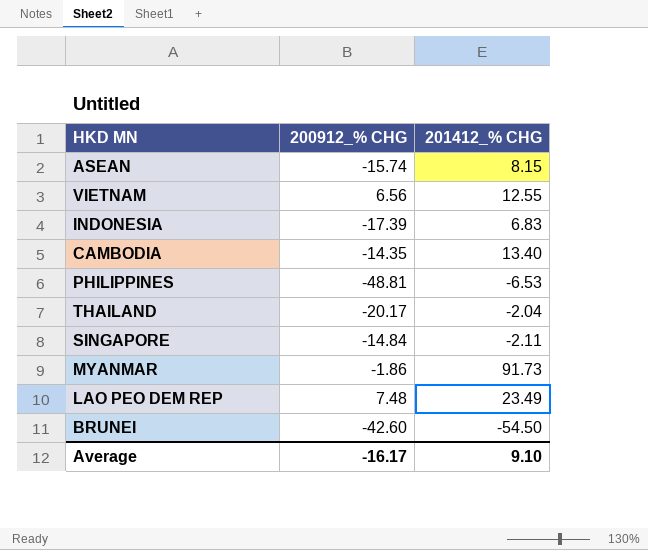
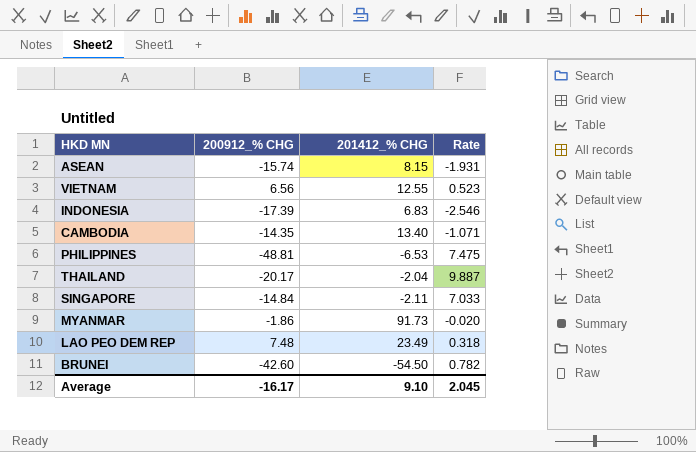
column Rate | formula: none -> [200912_% CHG] / [201412_% CHG]

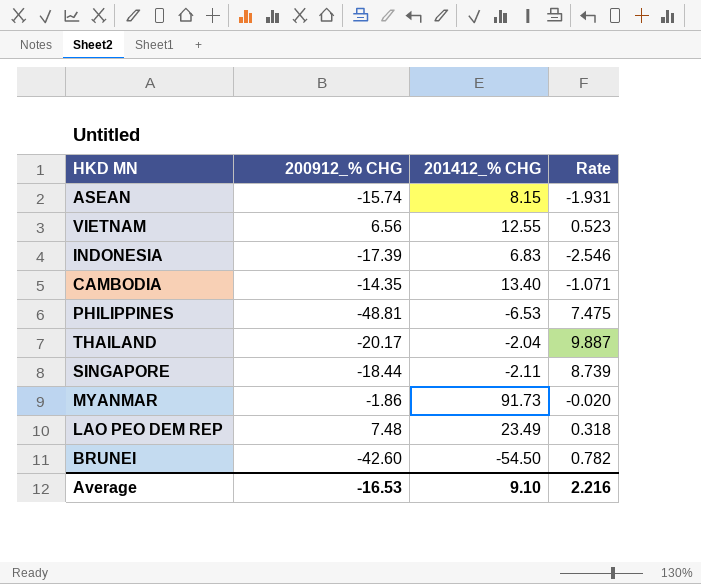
SINGAPORE | 200912_% CHG: -14.84 -> -18.44
SINGAPORE | Rate: 7.033 -> 8.739
Average | 200912_% CHG: -16.17 -> -16.53
Average | Rate: 2.045 -> 2.216

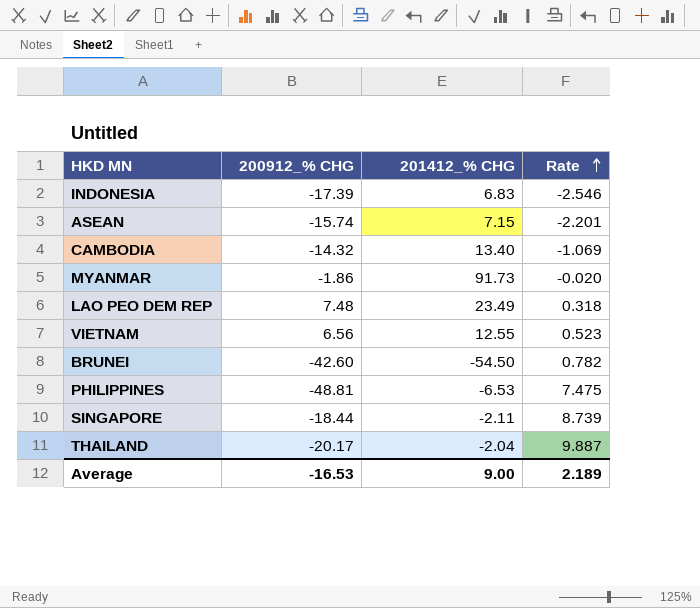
row order: none -> Rate ascending
ASEAN | 201412_% CHG: 8.15 -> 7.15
ASEAN | Rate: -1.931 -> -2.201
CAMBODIA | 200912_% CHG: -14.35 -> -14.32
CAMBODIA | Rate: -1.071 -> -1.069
Average | 201412_% CHG: 9.10 -> 9.00
Average | Rate: 2.216 -> 2.189

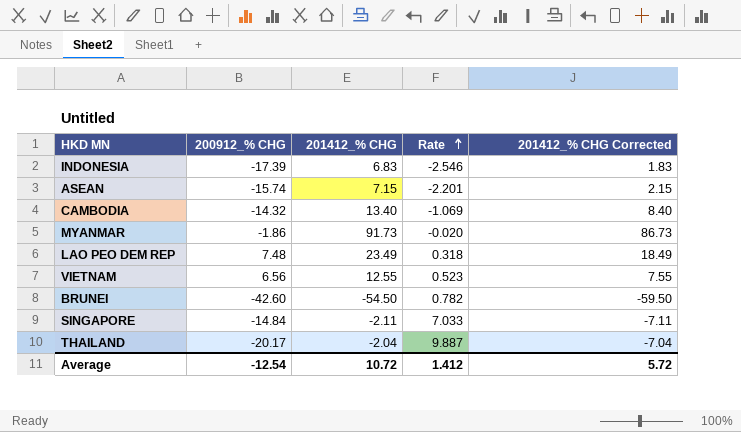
column 201412_% CHG Corrected | formula: none -> [201412_% CHG] - 5
row PHILIPPINES: -48.81 | -6.53 | 7.475 -> none
SINGAPORE | 200912_% CHG: -18.44 -> -14.84
SINGAPORE | Rate: 8.739 -> 7.033
Average | 200912_% CHG: -16.53 -> -12.54
Average | 201412_% CHG: 9.00 -> 10.72
Average | Rate: 2.189 -> 1.412

